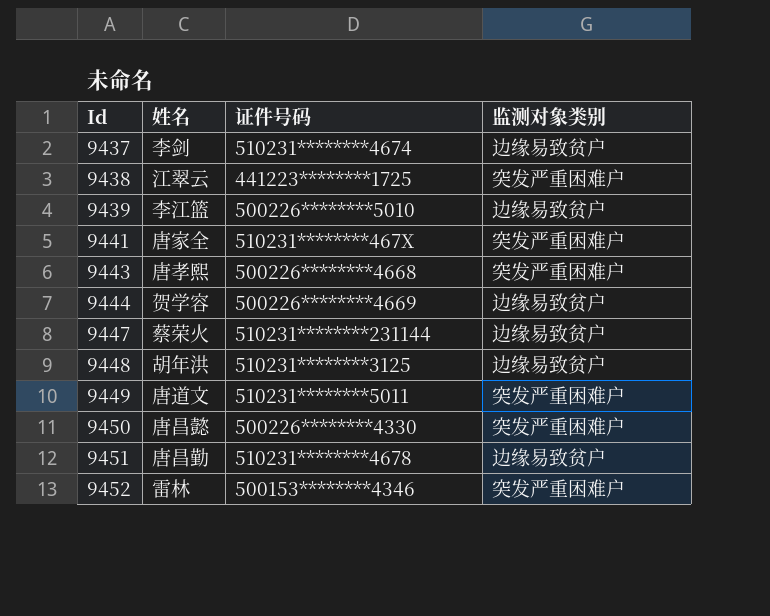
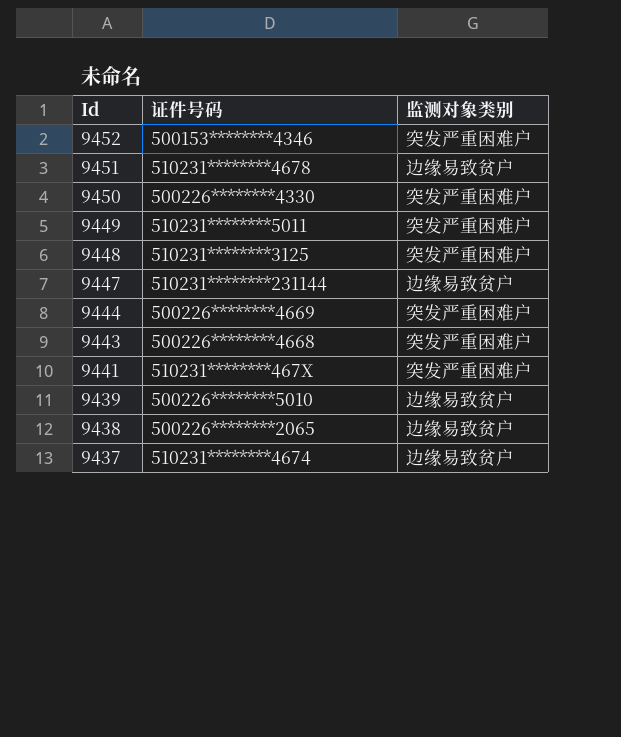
row order: Id ascending -> Id descending
column 姓名 | position: 2 -> none
9448 | 监测对象类别: 边缘易致贫户 -> 突发严重困难户
9444 | 监测对象类别: 边缘易致贫户 -> 突发严重困难户
9438 | 证件号码: 441223********1725 -> 500226********2065
9438 | 监测对象类别: 突发严重困难户 -> 边缘易致贫户

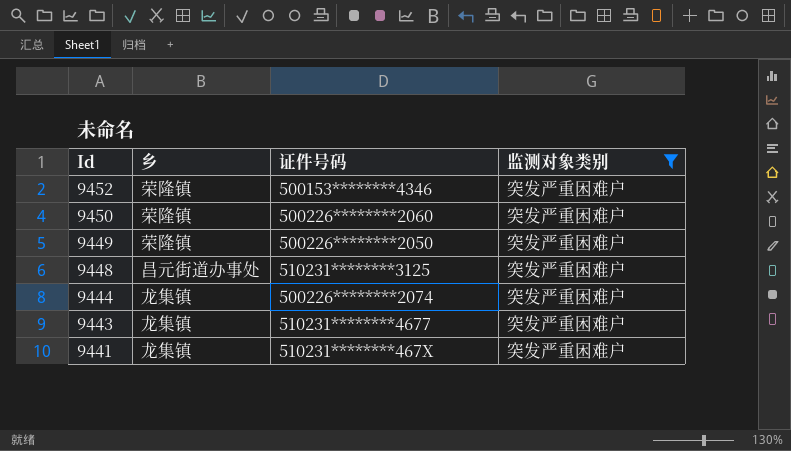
filter: none -> 监测对象类别 = 突发严重困难户
column 乡 | position: none -> 2
9450 | 证件号码: 500226********4330 -> 500226********2060
9449 | 证件号码: 510231********5011 -> 500226********2050
9444 | 证件号码: 500226********4669 -> 500226********2074
9443 | 证件号码: 500226********4668 -> 510231********4677

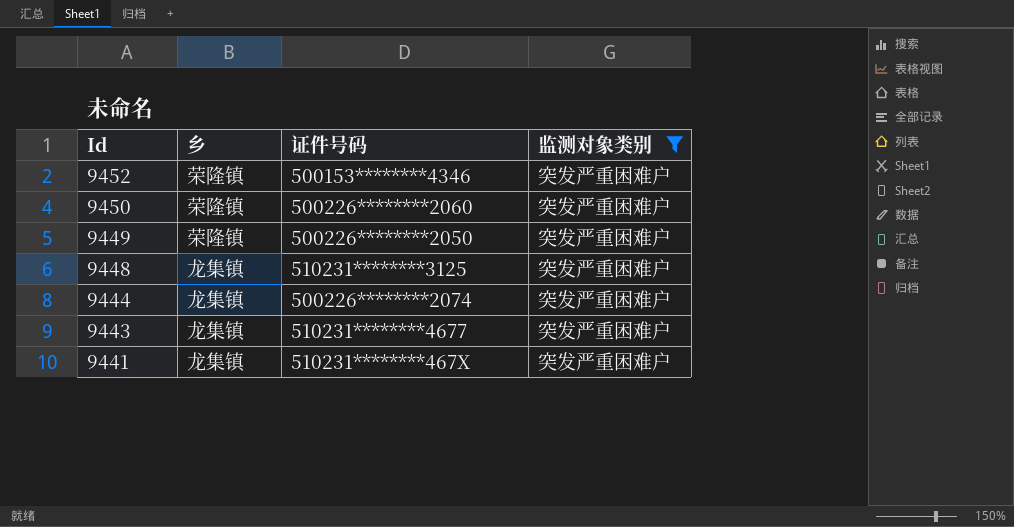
9448 | 乡: 昌元街道办事处 -> 龙集镇

